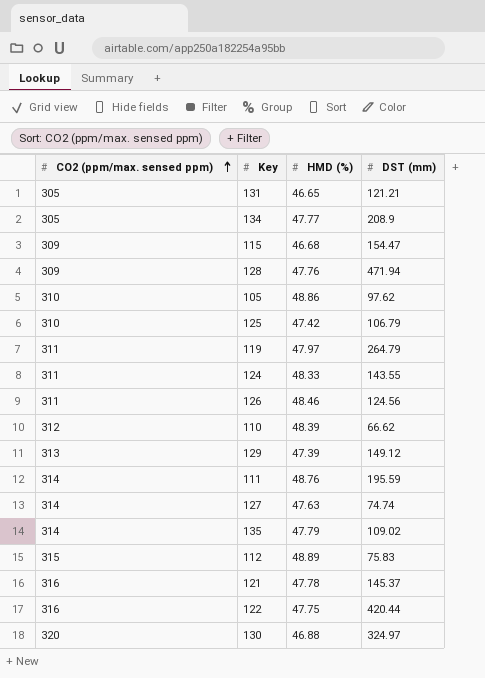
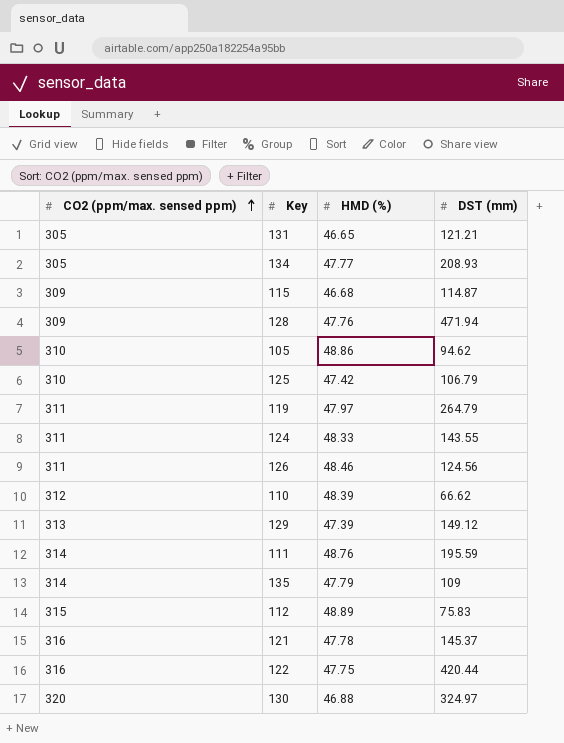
row 127: 314 | 47.63 | 74.74 -> none
134 | DST (mm): 208.9 -> 208.93
115 | DST (mm): 154.47 -> 114.87
105 | DST (mm): 97.62 -> 94.62
135 | DST (mm): 109.02 -> 109

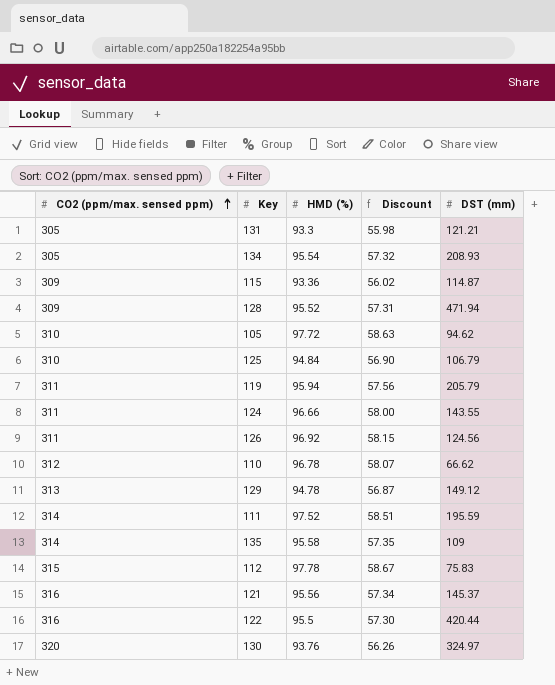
column Discount | formula: none -> [HMD (%)] * 0.6
131 | HMD (%): 46.65 -> 93.3
134 | HMD (%): 47.77 -> 95.54
115 | HMD (%): 46.68 -> 93.36
128 | HMD (%): 47.76 -> 95.52
105 | HMD (%): 48.86 -> 97.72
125 | HMD (%): 47.42 -> 94.84
119 | HMD (%): 47.97 -> 95.94
119 | DST (mm): 264.79 -> 205.79
124 | HMD (%): 48.33 -> 96.66
126 | HMD (%): 48.46 -> 96.92
110 | HMD (%): 48.39 -> 96.78
129 | HMD (%): 47.39 -> 94.78
111 | HMD (%): 48.76 -> 97.52
135 | HMD (%): 47.79 -> 95.58
112 | HMD (%): 48.89 -> 97.78
121 | HMD (%): 47.78 -> 95.56
122 | HMD (%): 47.75 -> 95.5
130 | HMD (%): 46.88 -> 93.76

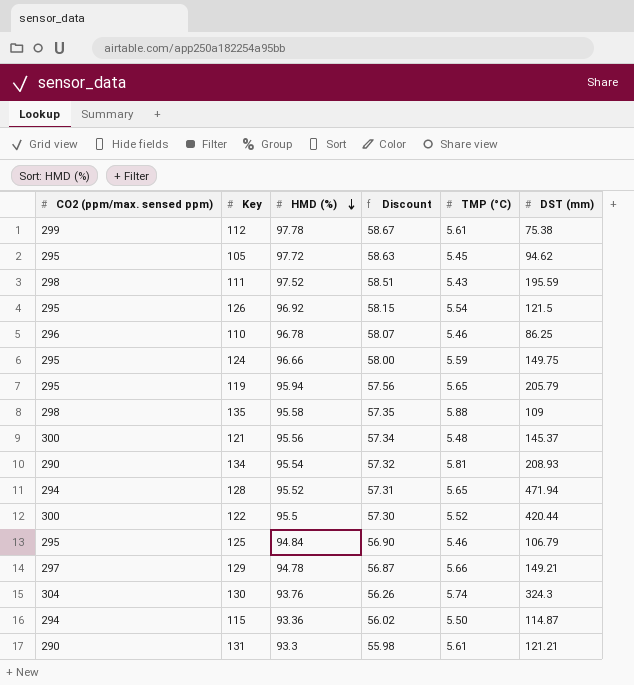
row order: CO2 (ppm/max. sensed ppm) ascending -> HMD (%) descending
column TMP (°C) | position: none -> 5
112 | CO2 (ppm/max. sensed ppm): 315 -> 299
112 | DST (mm): 75.83 -> 75.38
105 | CO2 (ppm/max. sensed ppm): 310 -> 295
111 | CO2 (ppm/max. sensed ppm): 314 -> 298
126 | CO2 (ppm/max. sensed ppm): 311 -> 295
126 | DST (mm): 124.56 -> 121.5
110 | CO2 (ppm/max. sensed ppm): 312 -> 296
110 | DST (mm): 66.62 -> 86.25
124 | CO2 (ppm/max. sensed ppm): 311 -> 295
124 | DST (mm): 143.55 -> 149.75
119 | CO2 (ppm/max. sensed ppm): 311 -> 295
135 | CO2 (ppm/max. sensed ppm): 314 -> 298
121 | CO2 (ppm/max. sensed ppm): 316 -> 300
134 | CO2 (ppm/max. sensed ppm): 305 -> 290
128 | CO2 (ppm/max. sensed ppm): 309 -> 294
122 | CO2 (ppm/max. sensed ppm): 316 -> 300
125 | CO2 (ppm/max. sensed ppm): 310 -> 295
129 | CO2 (ppm/max. sensed ppm): 313 -> 297
129 | DST (mm): 149.12 -> 149.21
130 | CO2 (ppm/max. sensed ppm): 320 -> 304
130 | DST (mm): 324.97 -> 324.3
115 | CO2 (ppm/max. sensed ppm): 309 -> 294
131 | CO2 (ppm/max. sensed ppm): 305 -> 290

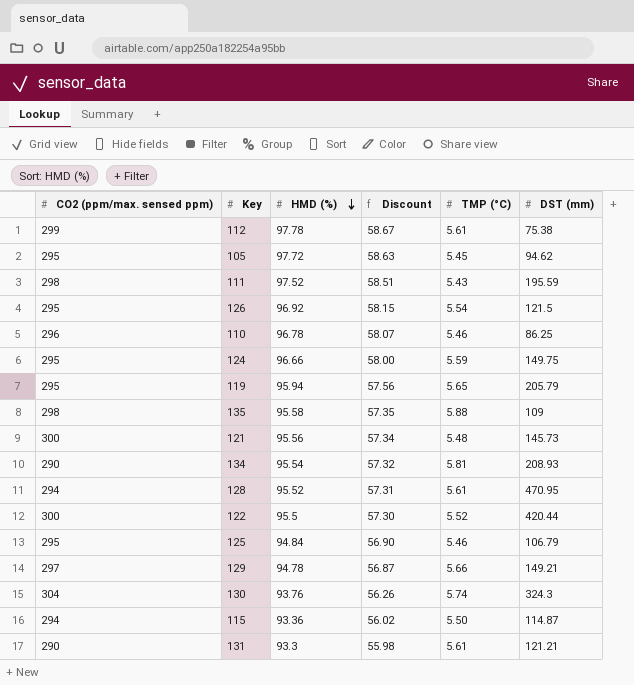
121 | DST (mm): 145.37 -> 145.73
128 | TMP (°C): 5.65 -> 5.61
128 | DST (mm): 471.94 -> 470.95

